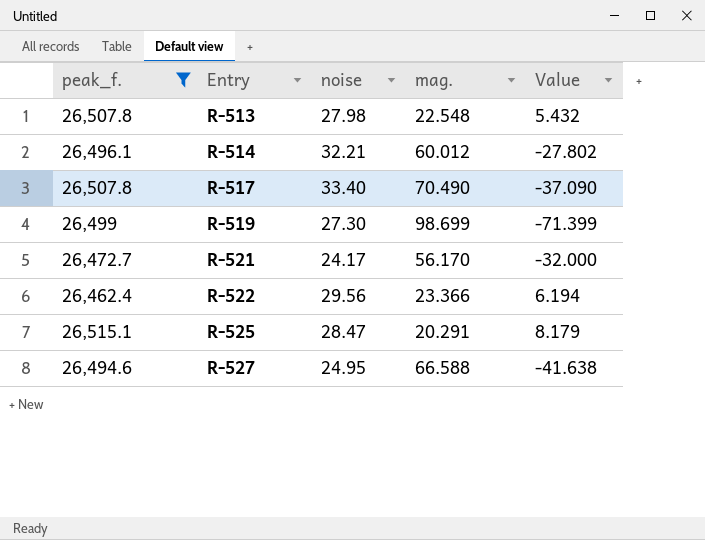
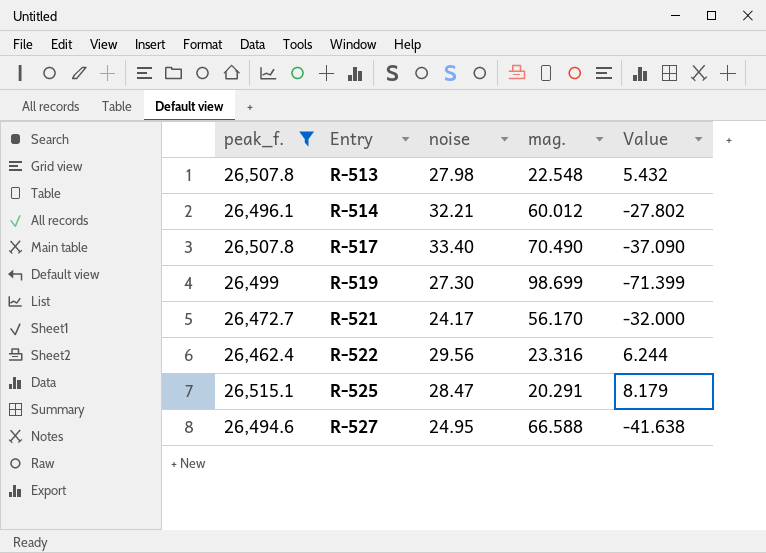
R-522 | mag.: 23.366 -> 23.316
R-522 | Value: 6.194 -> 6.244

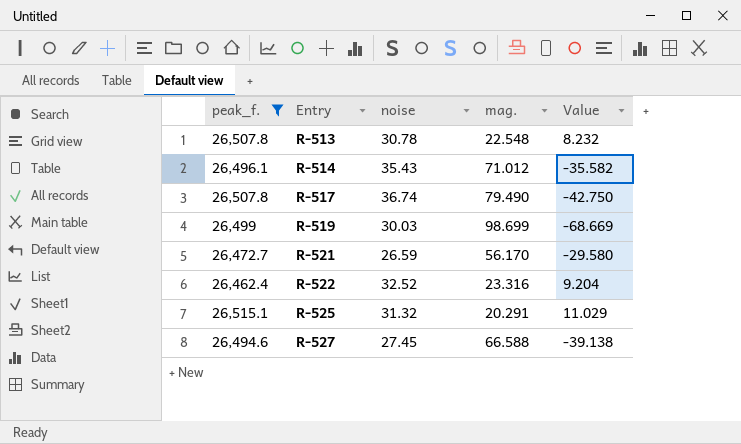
R-513 | noise: 27.98 -> 30.78
R-513 | Value: 5.432 -> 8.232
R-514 | noise: 32.21 -> 35.43
R-514 | mag.: 60.012 -> 71.012
R-514 | Value: -27.802 -> -35.582
R-517 | noise: 33.40 -> 36.74
R-517 | mag.: 70.490 -> 79.490
R-517 | Value: -37.090 -> -42.750
R-519 | noise: 27.30 -> 30.03
R-519 | Value: -71.399 -> -68.669
R-521 | noise: 24.17 -> 26.59
R-521 | Value: -32.000 -> -29.580
R-522 | noise: 29.56 -> 32.52
R-522 | Value: 6.244 -> 9.204
R-525 | noise: 28.47 -> 31.32
R-525 | Value: 8.179 -> 11.029
R-527 | noise: 24.95 -> 27.45
R-527 | Value: -41.638 -> -39.138

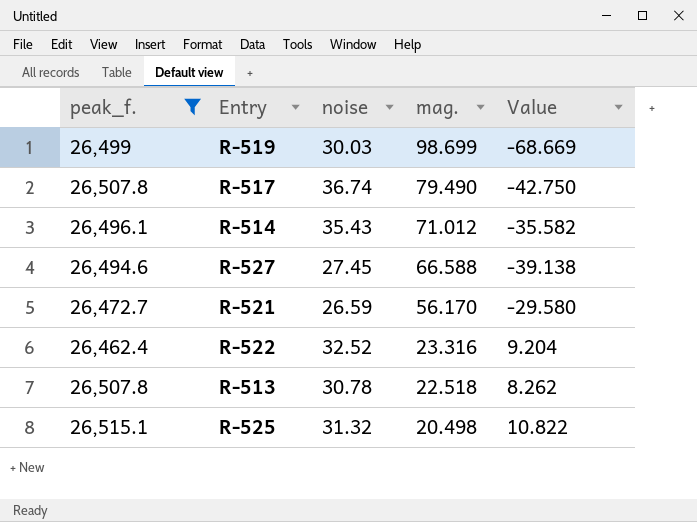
row order: Entry ascending -> mag. descending
R-513 | mag.: 22.548 -> 22.518
R-513 | Value: 8.232 -> 8.262
R-525 | mag.: 20.291 -> 20.498
R-525 | Value: 11.029 -> 10.822

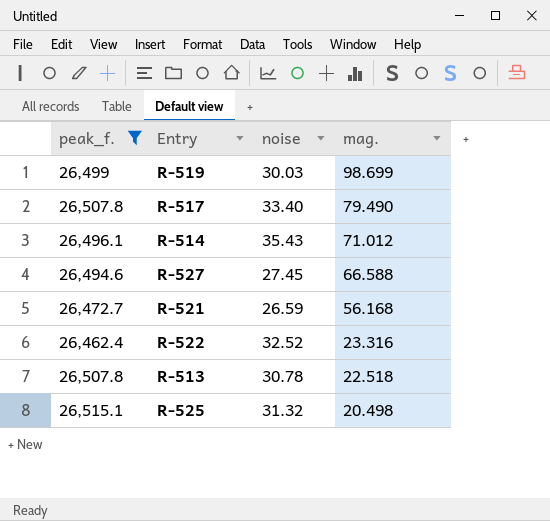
column Value | formula: [noise] - [mag.] -> none
R-517 | noise: 36.74 -> 33.40
R-521 | mag.: 56.170 -> 56.168

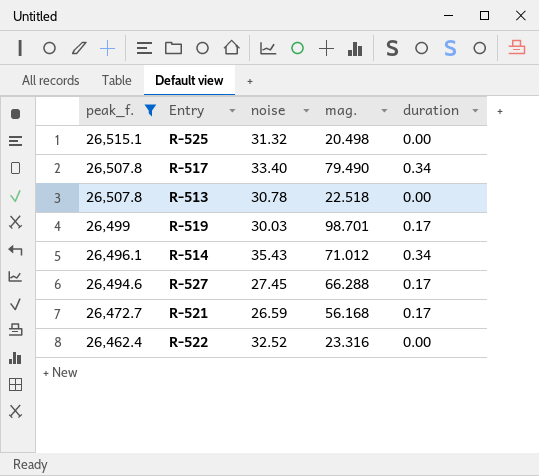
row order: mag. descending -> peak_f. descending
column duration | position: none -> 5
R-519 | mag.: 98.699 -> 98.701
R-527 | mag.: 66.588 -> 66.288

